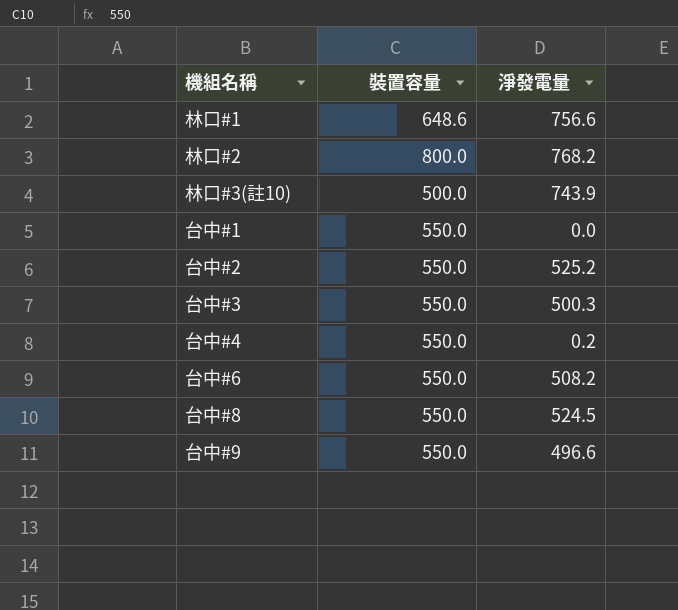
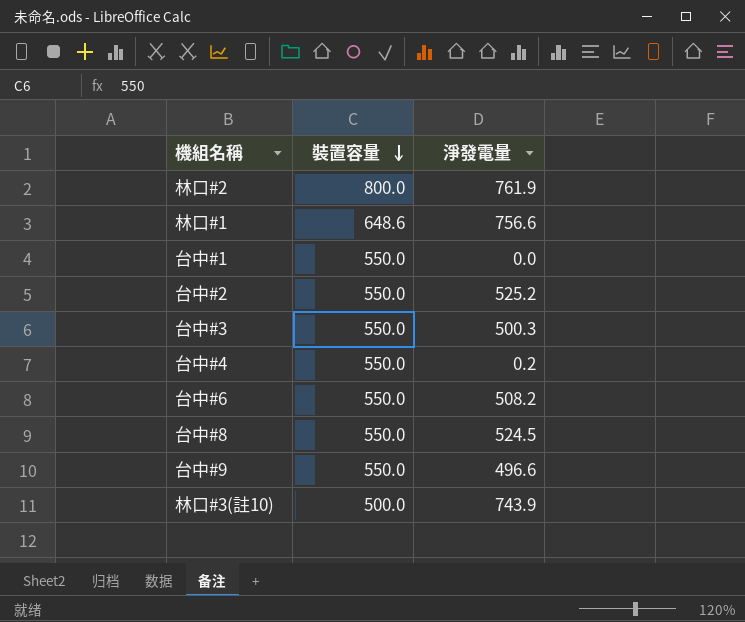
row order: none -> 裝置容量 descending
林口#2 | 淨發電量: 768.2 -> 761.9

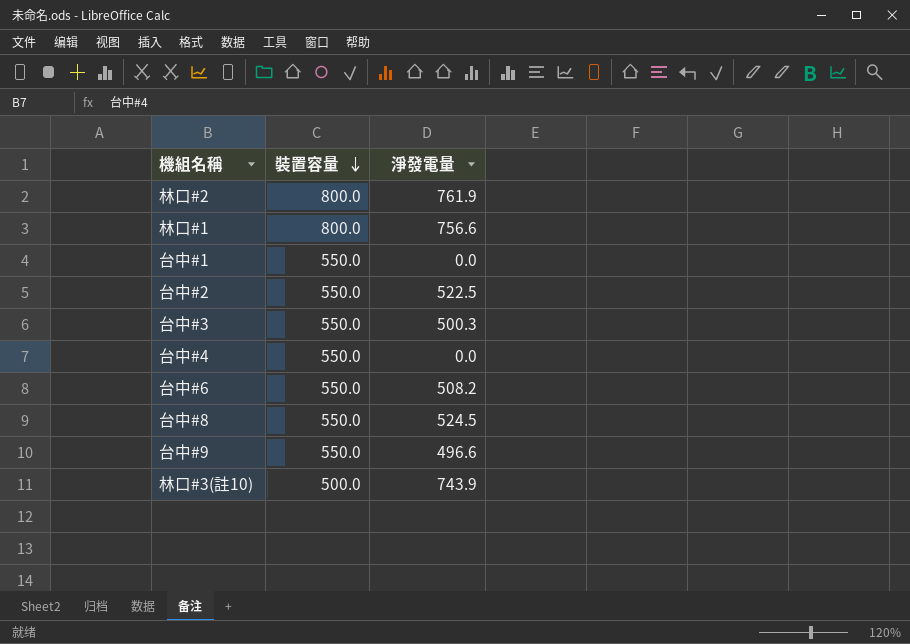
林口#1 | 裝置容量: 648.6 -> 800.0
台中#2 | 淨發電量: 525.2 -> 522.5
台中#4 | 淨發電量: 0.2 -> 0.0

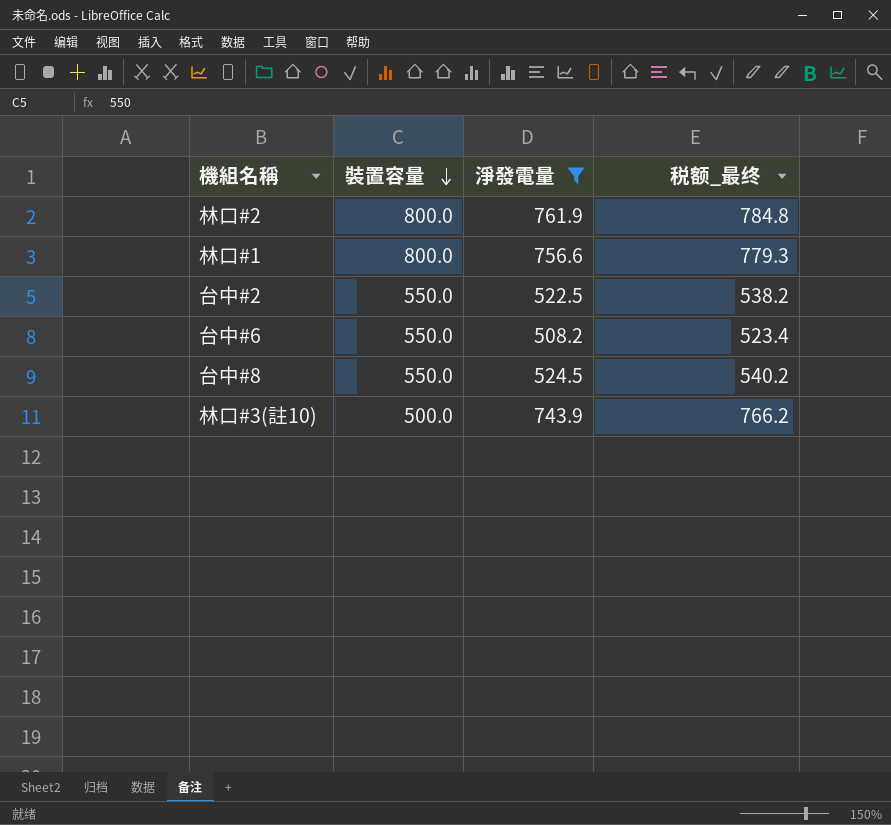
filter: none -> 淨發電量 >= 508.2
column 税额_最终 | formula: none -> [淨發電量] * 1.03

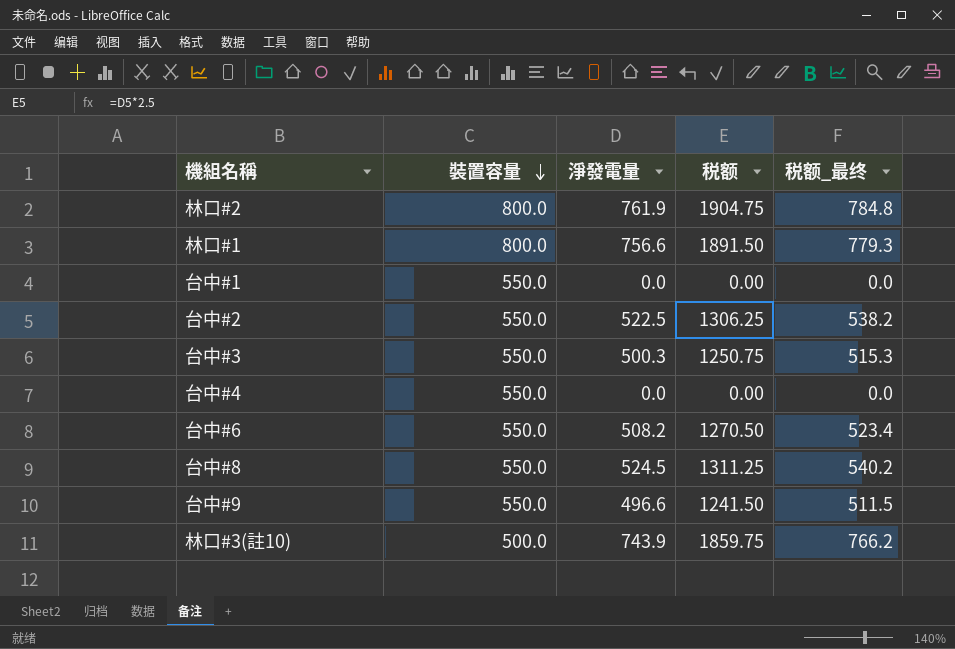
filter: 淨發電量 >= 508.2 -> none
column 税额 | formula: none -> [淨發電量] * 2.5

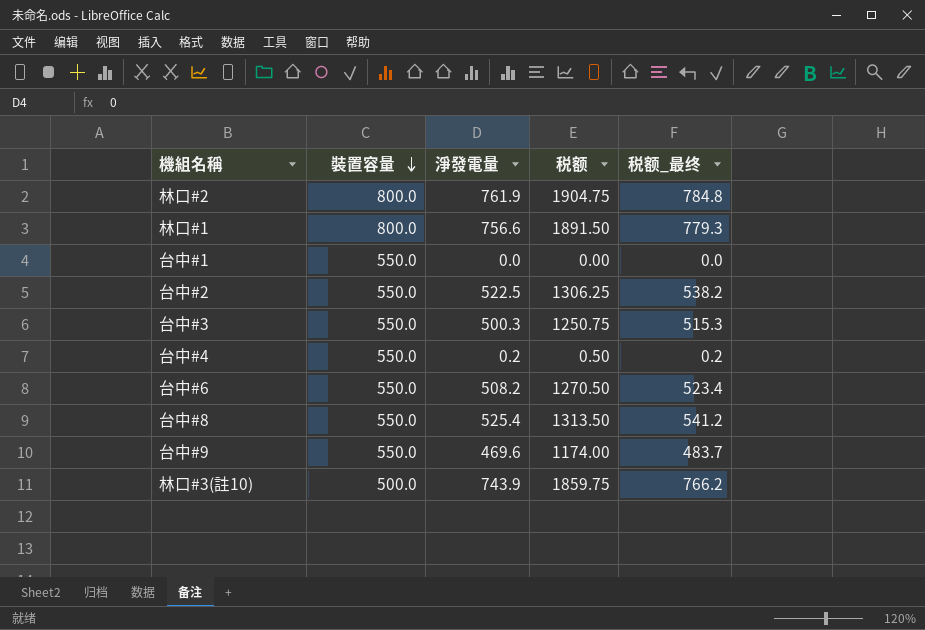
台中#4 | 淨發電量: 0.0 -> 0.2
台中#4 | 税额: 0.00 -> 0.50
台中#4 | 税额_最终: 0.0 -> 0.2
台中#8 | 淨發電量: 524.5 -> 525.4
台中#8 | 税额: 1311.25 -> 1313.50
台中#8 | 税额_最终: 540.2 -> 541.2
台中#9 | 淨發電量: 496.6 -> 469.6
台中#9 | 税额: 1241.50 -> 1174.00
台中#9 | 税额_最终: 511.5 -> 483.7

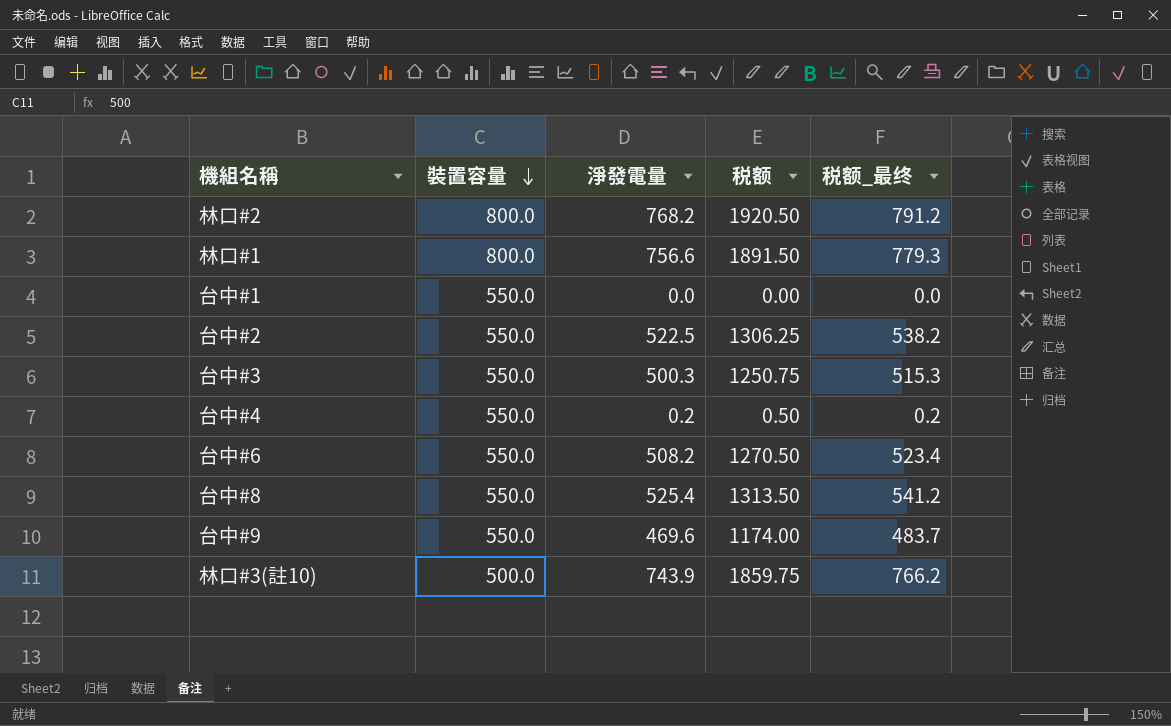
林口#2 | 淨發電量: 761.9 -> 768.2
林口#2 | 税额: 1904.75 -> 1920.50
林口#2 | 税额_最终: 784.8 -> 791.2

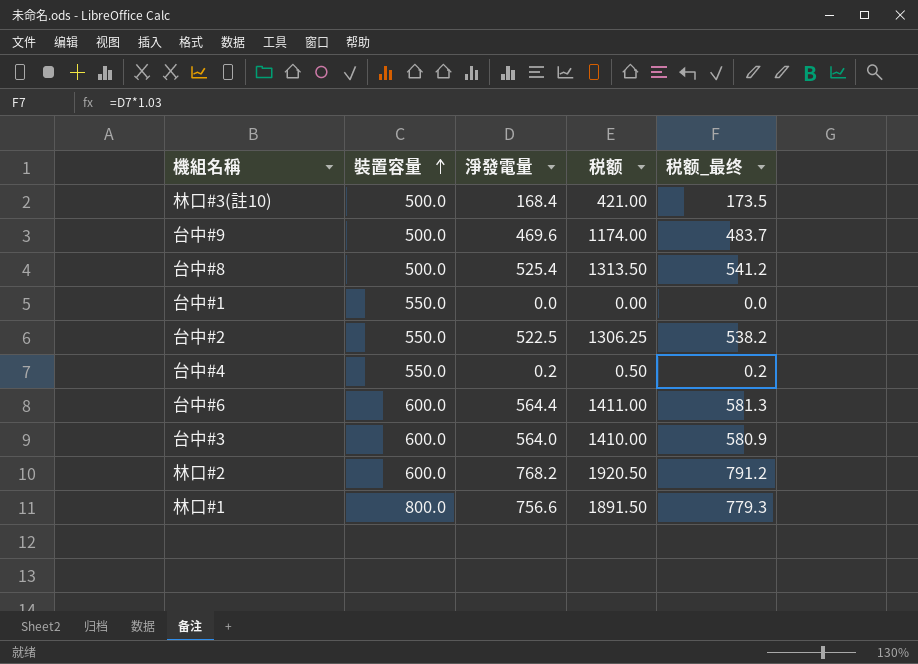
row order: 裝置容量 descending -> 裝置容量 ascending
林口#3(註10) | 淨發電量: 743.9 -> 168.4
林口#3(註10) | 税额: 1859.75 -> 421.00
林口#3(註10) | 税额_最终: 766.2 -> 173.5
台中#9 | 裝置容量: 550.0 -> 500.0
台中#8 | 裝置容量: 550.0 -> 500.0
台中#6 | 裝置容量: 550.0 -> 600.0
台中#6 | 淨發電量: 508.2 -> 564.4
台中#6 | 税额: 1270.50 -> 1411.00
台中#6 | 税额_最终: 523.4 -> 581.3
台中#3 | 裝置容量: 550.0 -> 600.0
台中#3 | 淨發電量: 500.3 -> 564.0
台中#3 | 税额: 1250.75 -> 1410.00
台中#3 | 税额_最终: 515.3 -> 580.9
林口#2 | 裝置容量: 800.0 -> 600.0

